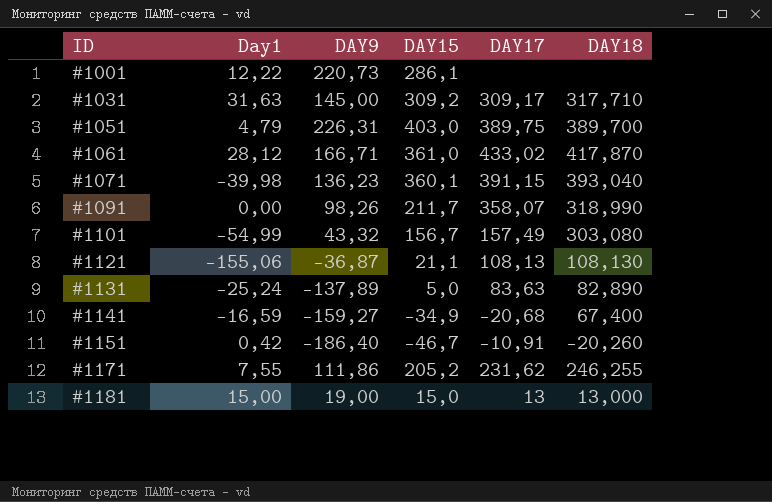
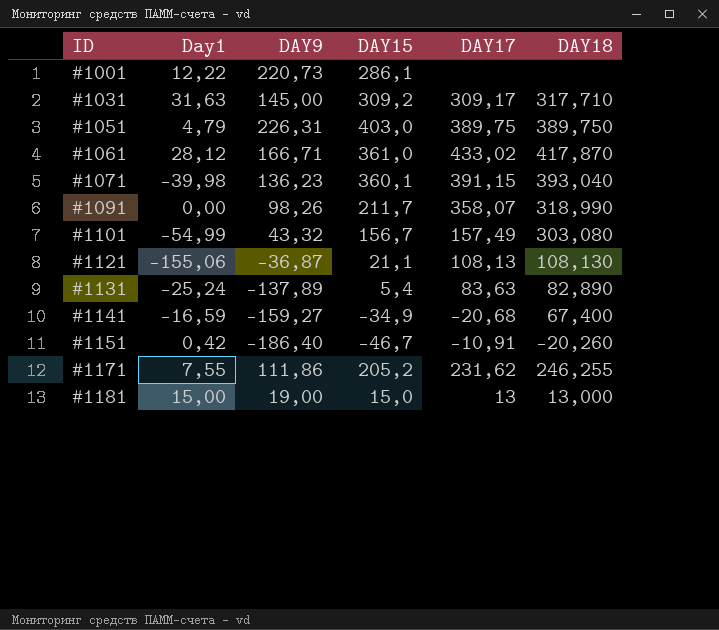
#1051 | DAY18: 389,700 -> 389,750
#1131 | DAY15: 5,0 -> 5,4

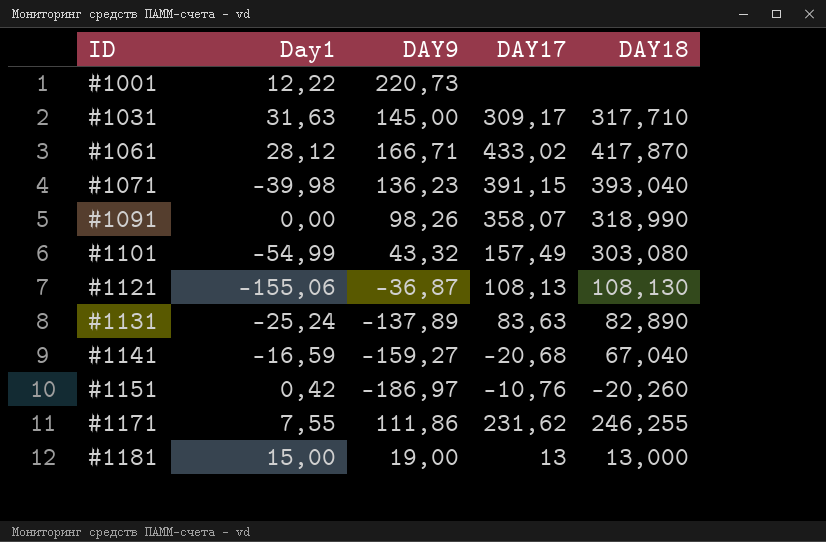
column DAY15 | position: 4 -> none
row #1051: 4,79 | 226,31 | 403,0 | 389,75 | 389,750 -> none
#1141 | DAY18: 67,400 -> 67,040
#1151 | DAY9: -186,40 -> -186,97
#1151 | DAY17: -10,91 -> -10,76

